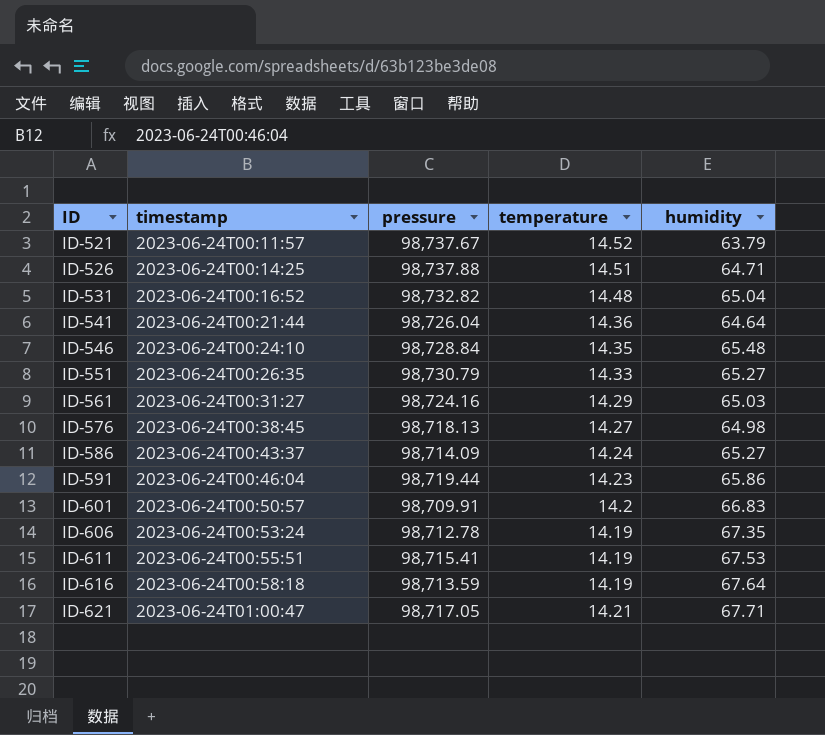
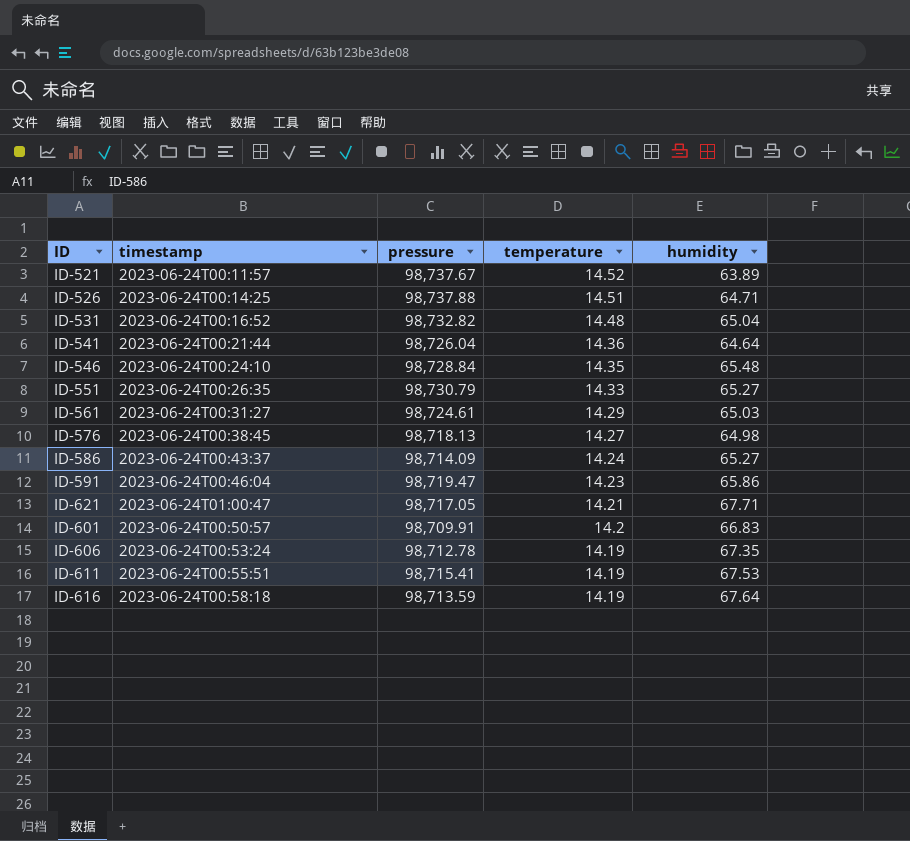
row order: ID ascending -> temperature descending
ID-521 | humidity: 63.79 -> 63.89
ID-561 | pressure: 98,724.16 -> 98,724.61
ID-591 | pressure: 98,719.44 -> 98,719.47

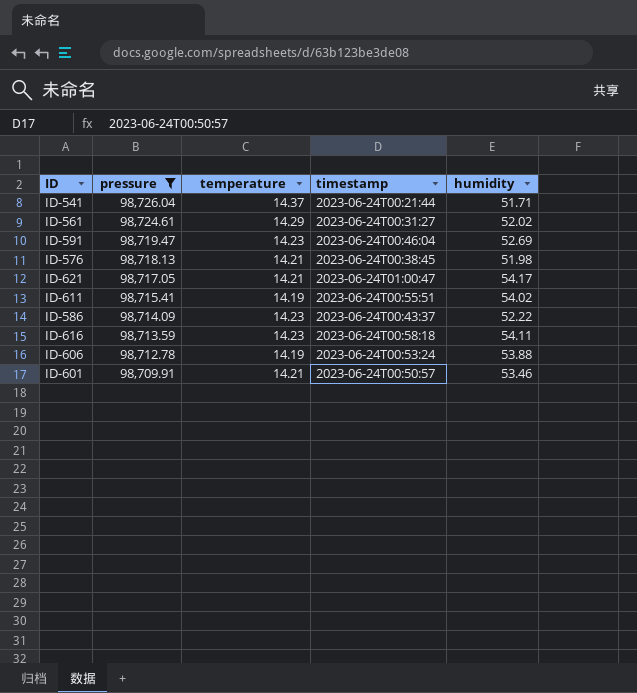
filter: none -> pressure <= 98,726.04
row order: temperature descending -> pressure descending
column timestamp | position: 2 -> 4
ID-541 | temperature: 14.36 -> 14.37
ID-541 | humidity: 64.64 -> 51.71
ID-561 | humidity: 65.03 -> 52.02
ID-591 | humidity: 65.86 -> 52.69
ID-576 | temperature: 14.27 -> 14.21
ID-576 | humidity: 64.98 -> 51.98
ID-621 | humidity: 67.71 -> 54.17
ID-611 | humidity: 67.53 -> 54.02
ID-586 | temperature: 14.24 -> 14.23
ID-586 | humidity: 65.27 -> 52.22
ID-616 | temperature: 14.19 -> 14.23
ID-616 | humidity: 67.64 -> 54.11
ID-606 | humidity: 67.35 -> 53.88
ID-601 | temperature: 14.2 -> 14.21
ID-601 | humidity: 66.83 -> 53.46

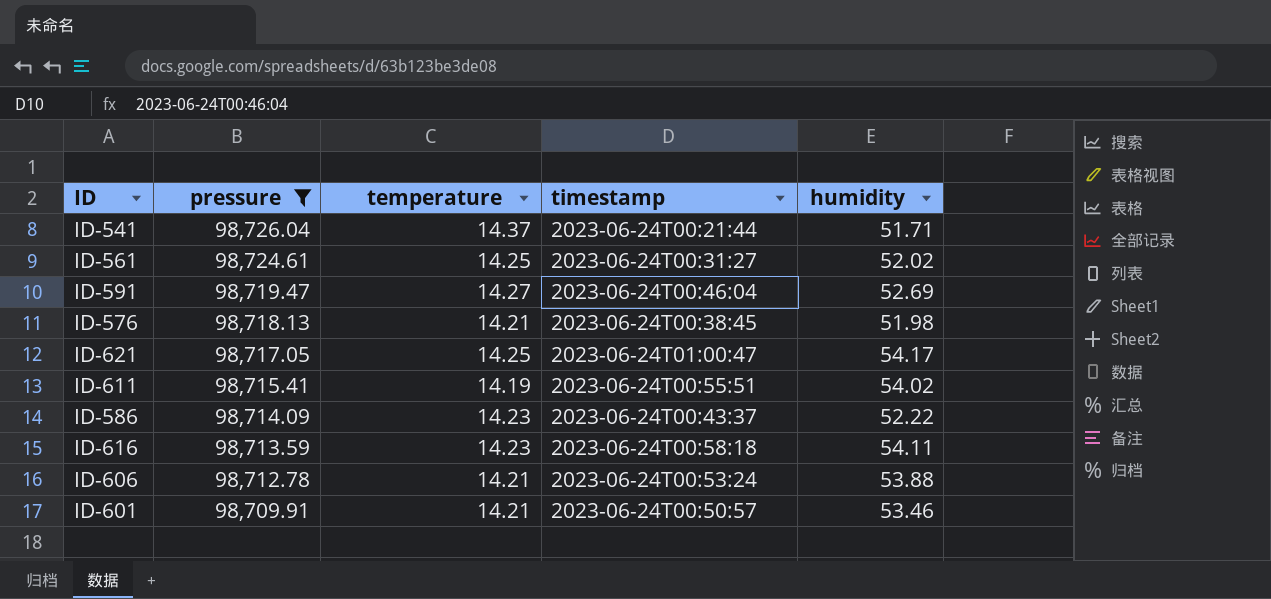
ID-561 | temperature: 14.29 -> 14.25
ID-591 | temperature: 14.23 -> 14.27
ID-621 | temperature: 14.21 -> 14.25
ID-606 | temperature: 14.19 -> 14.21

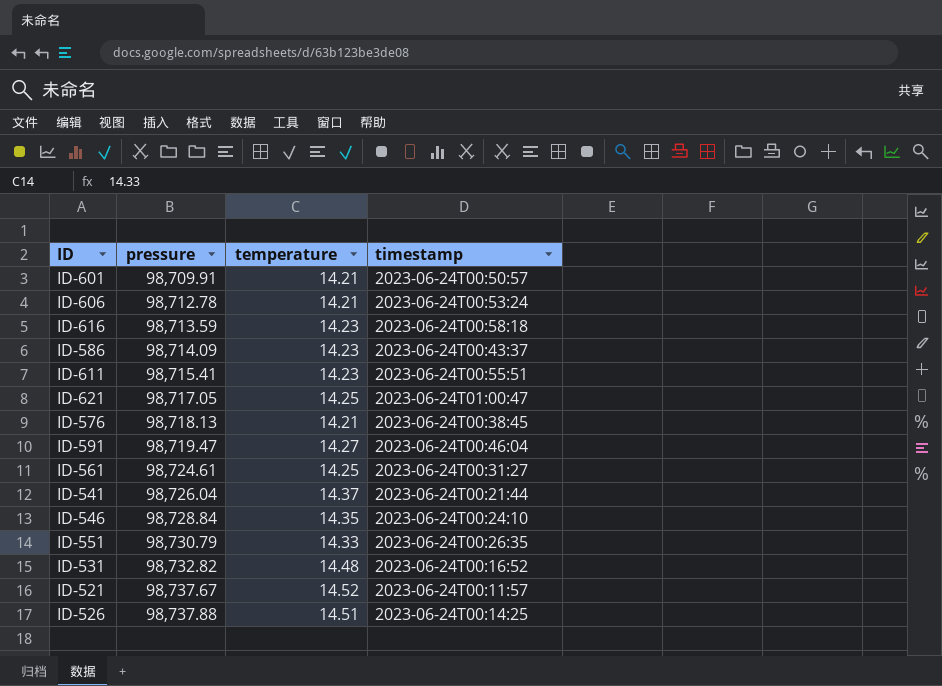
filter: pressure <= 98,726.04 -> none
row order: pressure descending -> pressure ascending
column humidity | position: 5 -> none
ID-611 | temperature: 14.19 -> 14.23

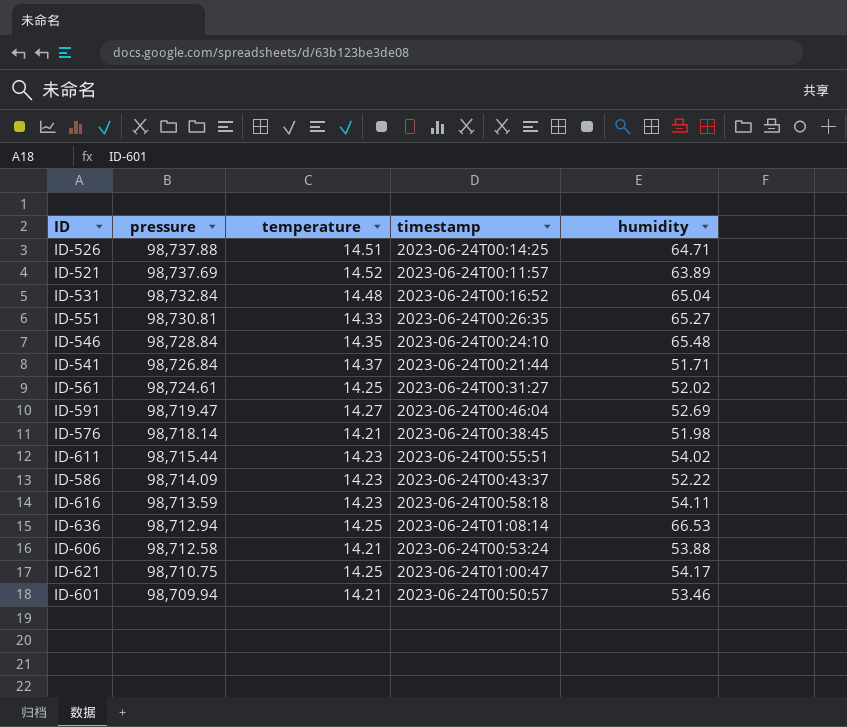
row order: pressure ascending -> pressure descending
column humidity | position: none -> 5
ID-521 | pressure: 98,737.67 -> 98,737.69
ID-531 | pressure: 98,732.82 -> 98,732.84
ID-551 | pressure: 98,730.79 -> 98,730.81
ID-541 | pressure: 98,726.04 -> 98,726.84
ID-576 | pressure: 98,718.13 -> 98,718.14
ID-611 | pressure: 98,715.41 -> 98,715.44
row ID-636: none -> 98,712.94 | 14.25 | 2023-06-24T01:08:14 | 66.53
ID-606 | pressure: 98,712.78 -> 98,712.58
ID-621 | pressure: 98,717.05 -> 98,710.75
ID-601 | pressure: 98,709.91 -> 98,709.94

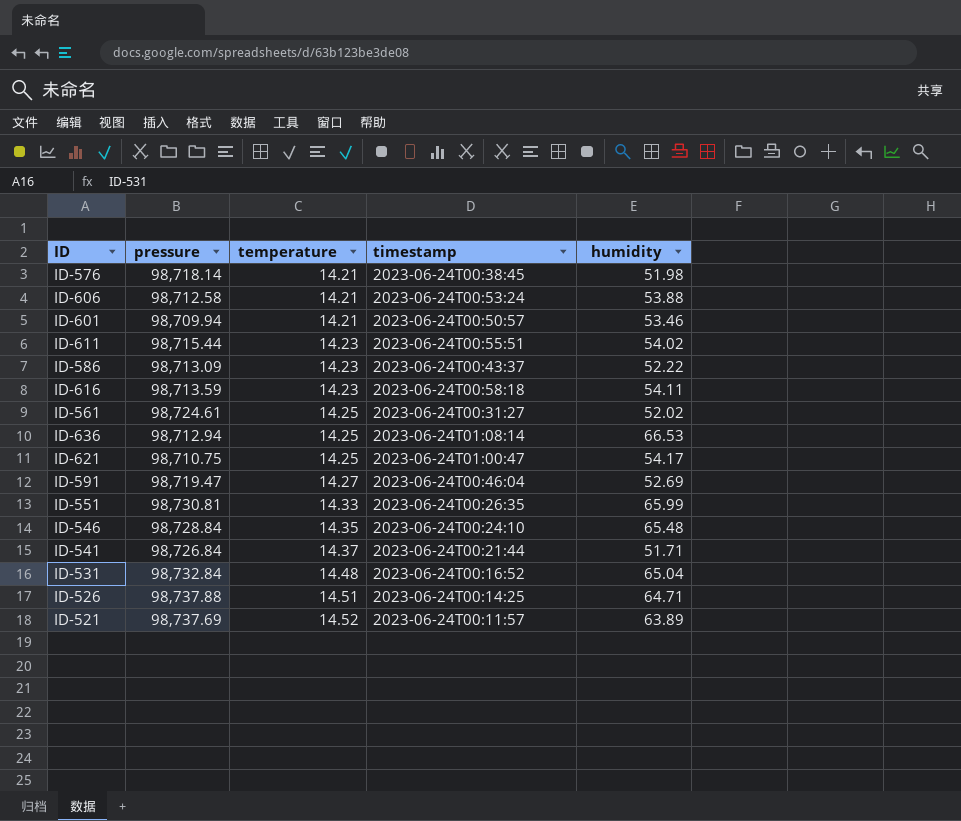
row order: pressure descending -> temperature ascending
ID-586 | pressure: 98,714.09 -> 98,713.09
ID-551 | humidity: 65.27 -> 65.99

